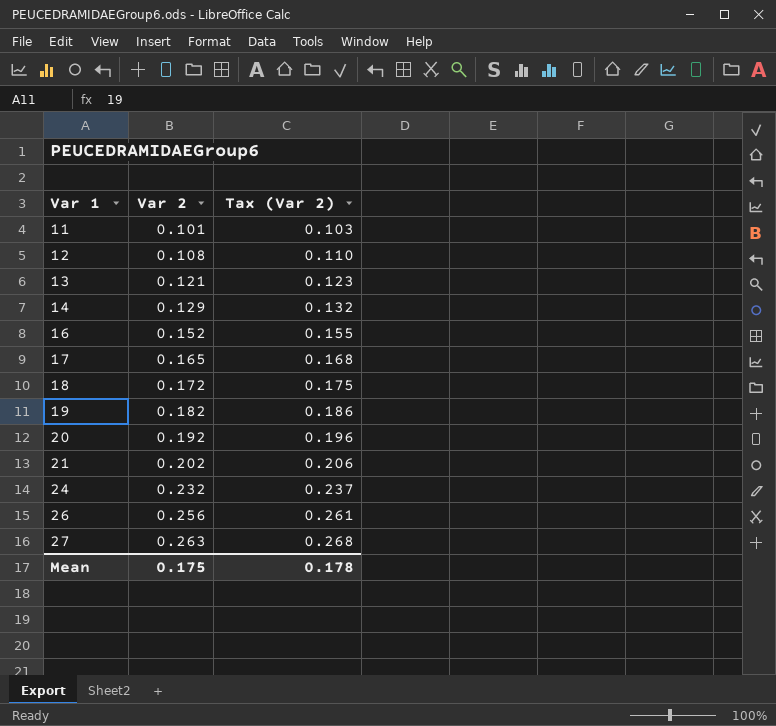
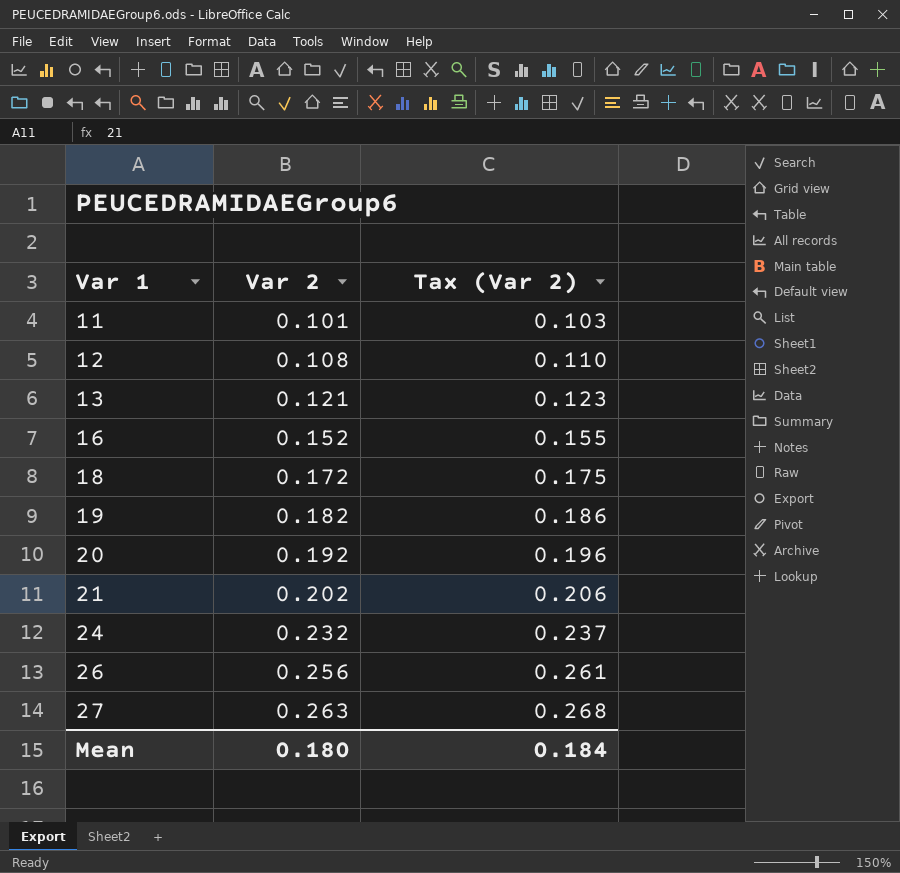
row 14: 0.129 | 0.132 -> none
row 17: 0.165 | 0.168 -> none
Mean | Var 2: 0.175 -> 0.180
Mean | Tax (Var 2): 0.178 -> 0.184

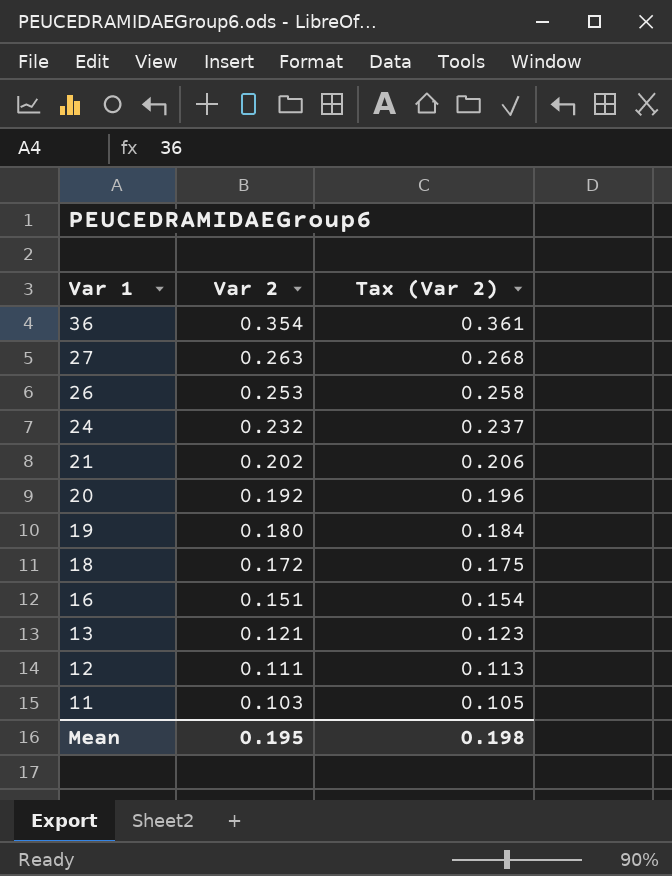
row order: Var 1 ascending -> Var 1 descending
row 36: none -> 0.354 | 0.361
26 | Var 2: 0.256 -> 0.253
26 | Tax (Var 2): 0.261 -> 0.258
19 | Var 2: 0.182 -> 0.180
19 | Tax (Var 2): 0.186 -> 0.184
16 | Var 2: 0.152 -> 0.151
16 | Tax (Var 2): 0.155 -> 0.154
12 | Var 2: 0.108 -> 0.111
12 | Tax (Var 2): 0.110 -> 0.113
11 | Var 2: 0.101 -> 0.103
11 | Tax (Var 2): 0.103 -> 0.105
Mean | Var 2: 0.180 -> 0.195
Mean | Tax (Var 2): 0.184 -> 0.198

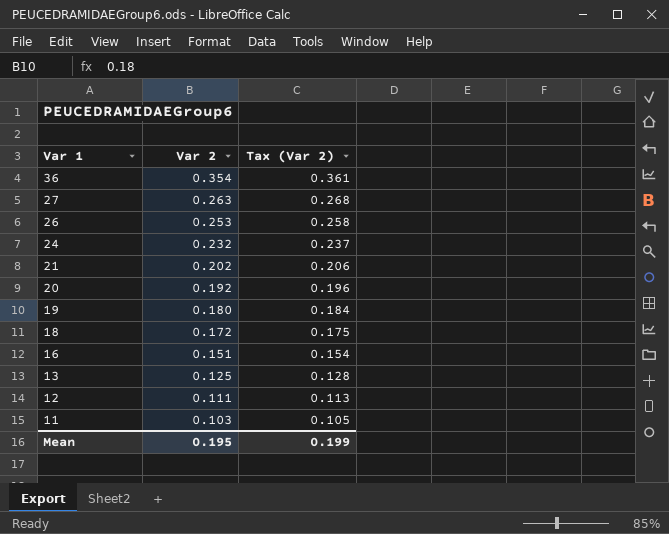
13 | Var 2: 0.121 -> 0.125
13 | Tax (Var 2): 0.123 -> 0.128
Mean | Tax (Var 2): 0.198 -> 0.199

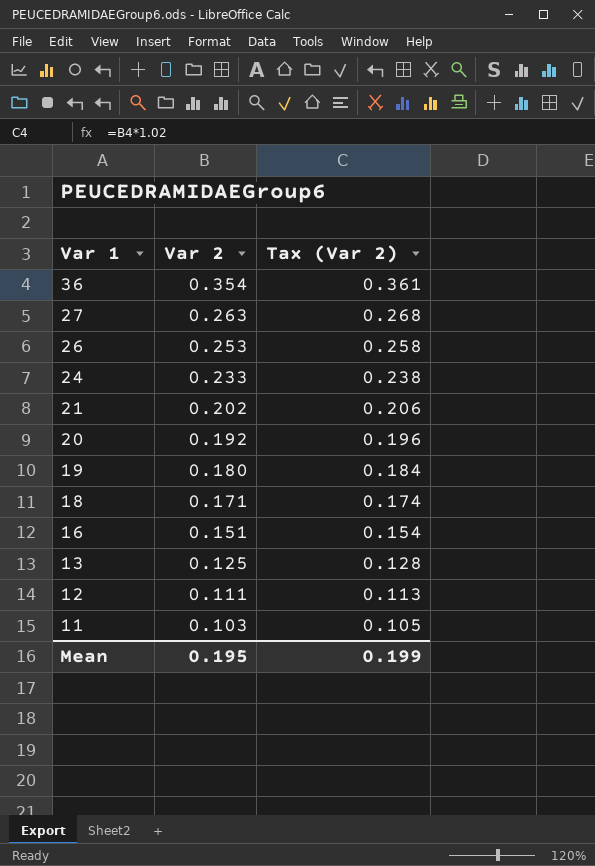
24 | Var 2: 0.232 -> 0.233
24 | Tax (Var 2): 0.237 -> 0.238
18 | Var 2: 0.172 -> 0.171
18 | Tax (Var 2): 0.175 -> 0.174

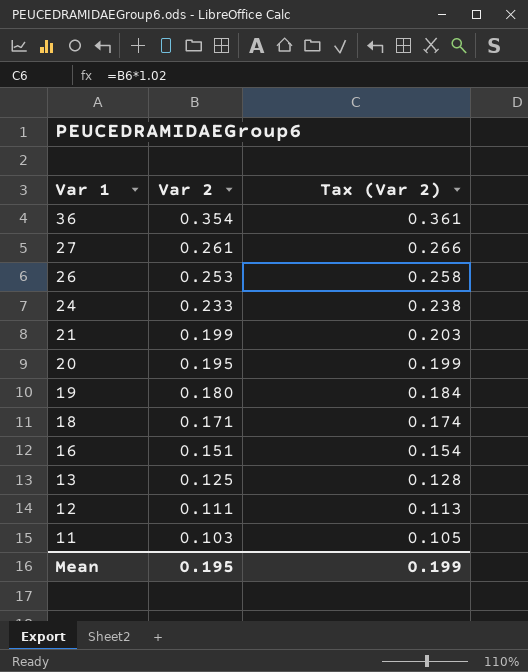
27 | Var 2: 0.263 -> 0.261
27 | Tax (Var 2): 0.268 -> 0.266
21 | Var 2: 0.202 -> 0.199
21 | Tax (Var 2): 0.206 -> 0.203
20 | Var 2: 0.192 -> 0.195
20 | Tax (Var 2): 0.196 -> 0.199

